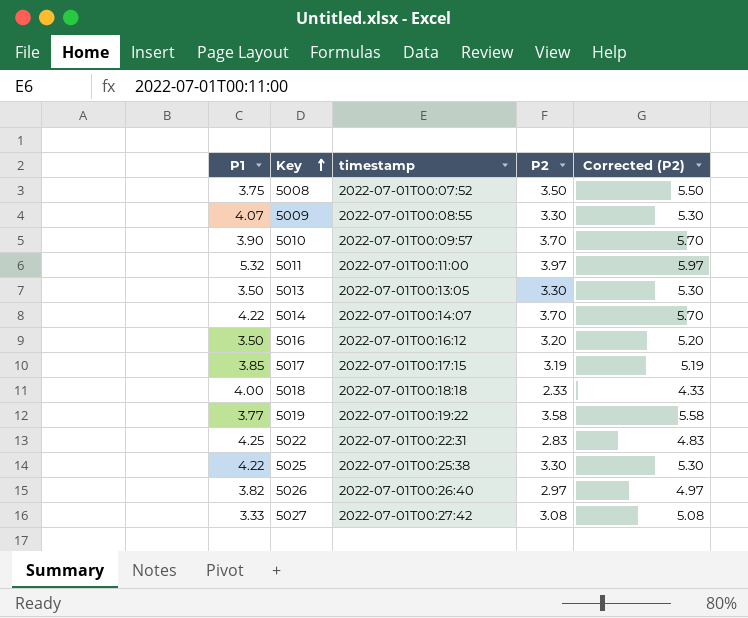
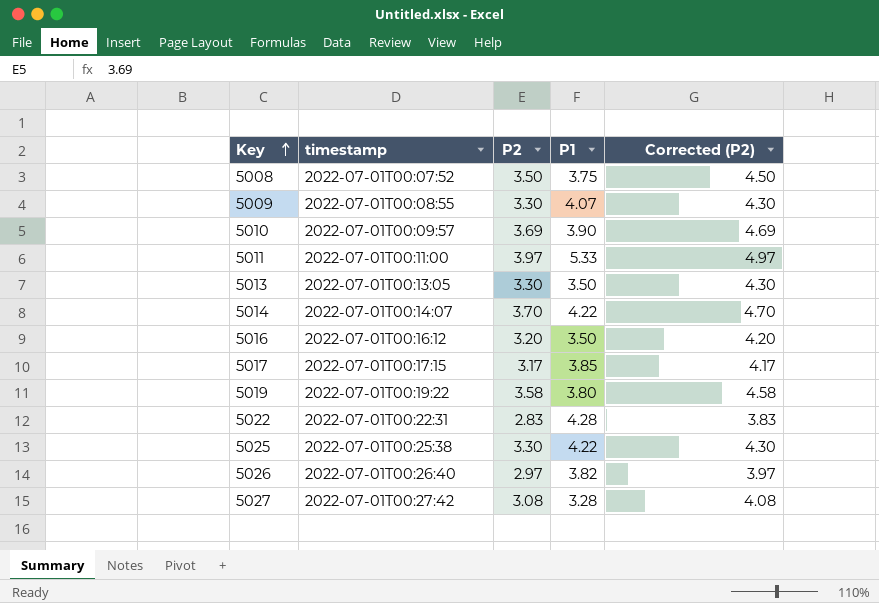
column P1 | position: 1 -> 4
column Corrected (P2) | formula: [P2] + 2 -> [P2] + 1
row 5018: 4.00 | 2022-07-01T00:18:18 | 2.33 | 4.33 -> none
5010 | P2: 3.70 -> 3.69
5011 | P1: 5.32 -> 5.33
5017 | P2: 3.19 -> 3.17
5019 | P1: 3.77 -> 3.80
5022 | P1: 4.25 -> 4.28
5027 | P1: 3.33 -> 3.28

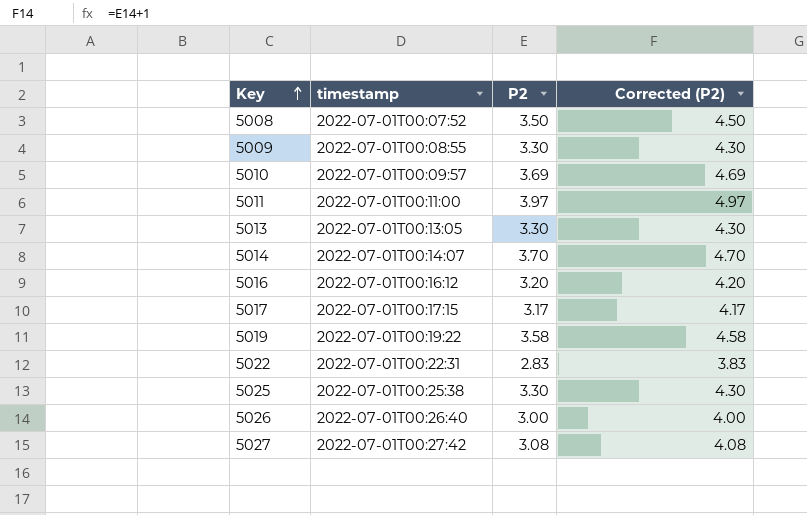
column P1 | position: 4 -> none
5026 | P2: 2.97 -> 3.00
5026 | Corrected (P2): 3.97 -> 4.00

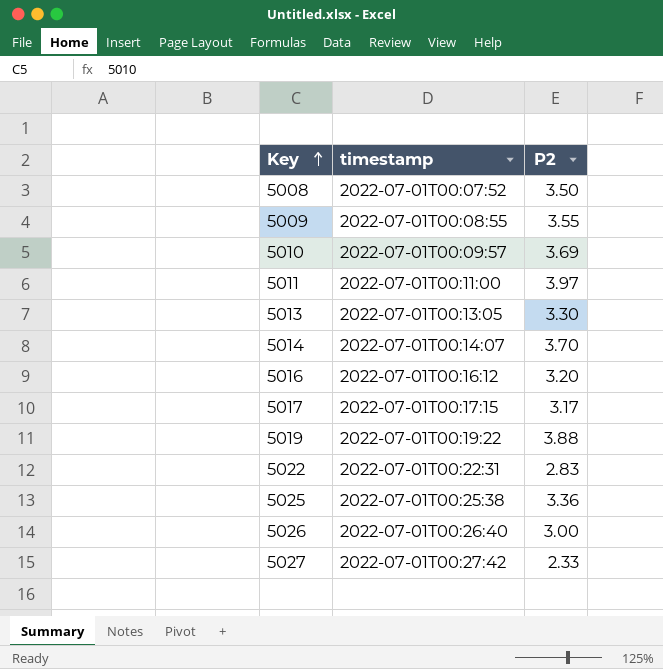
column Corrected (P2) | formula: [P2] + 1 -> none
5009 | P2: 3.30 -> 3.55
5019 | P2: 3.58 -> 3.88
5025 | P2: 3.30 -> 3.36
5027 | P2: 3.08 -> 2.33

